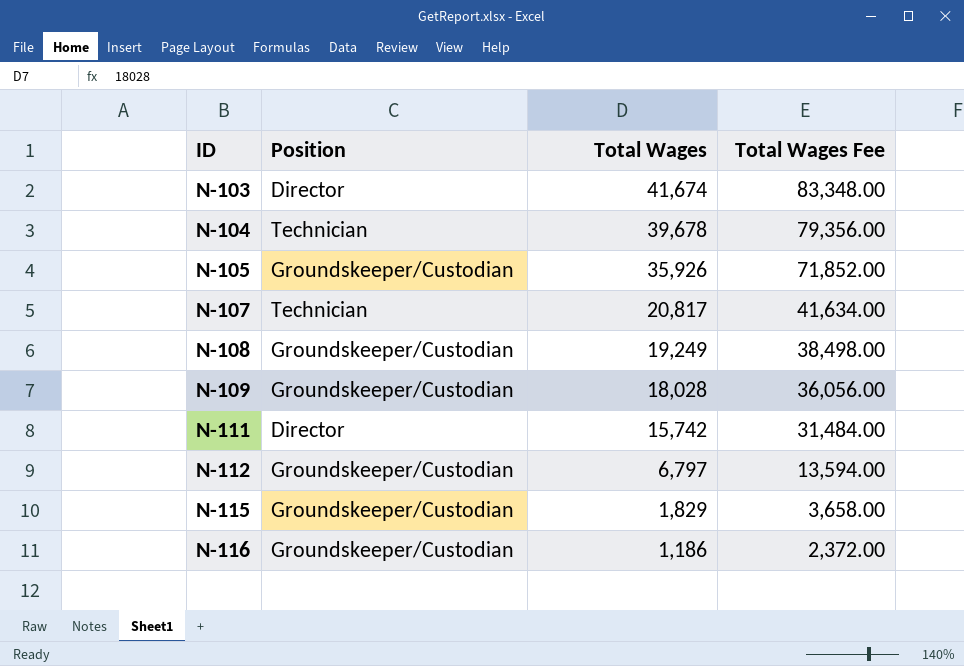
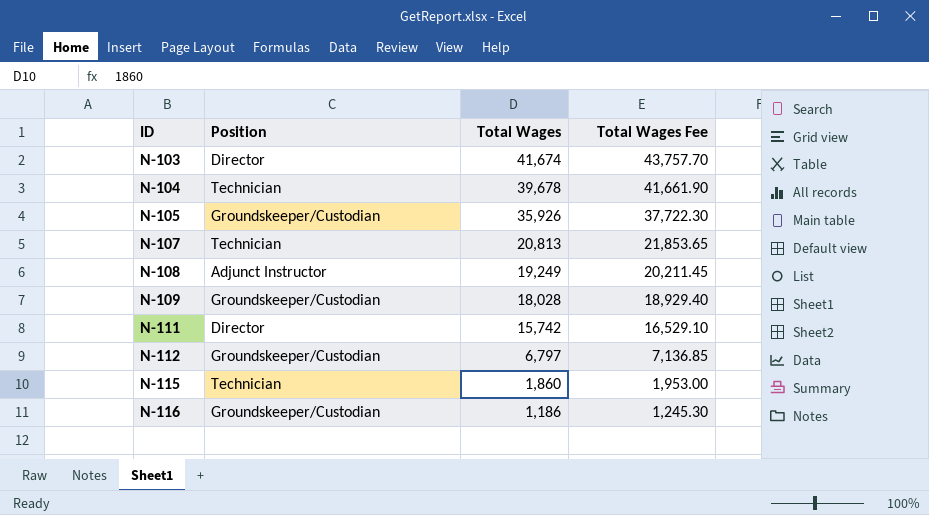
column Total Wages Fee | formula: [Total Wages] * 2 -> [Total Wages] * 1.05
N-107 | Total Wages: 20,817 -> 20,813
N-108 | Position: Groundskeeper/Custodian -> Adjunct Instructor
N-115 | Position: Groundskeeper/Custodian -> Technician
N-115 | Total Wages: 1,829 -> 1,860

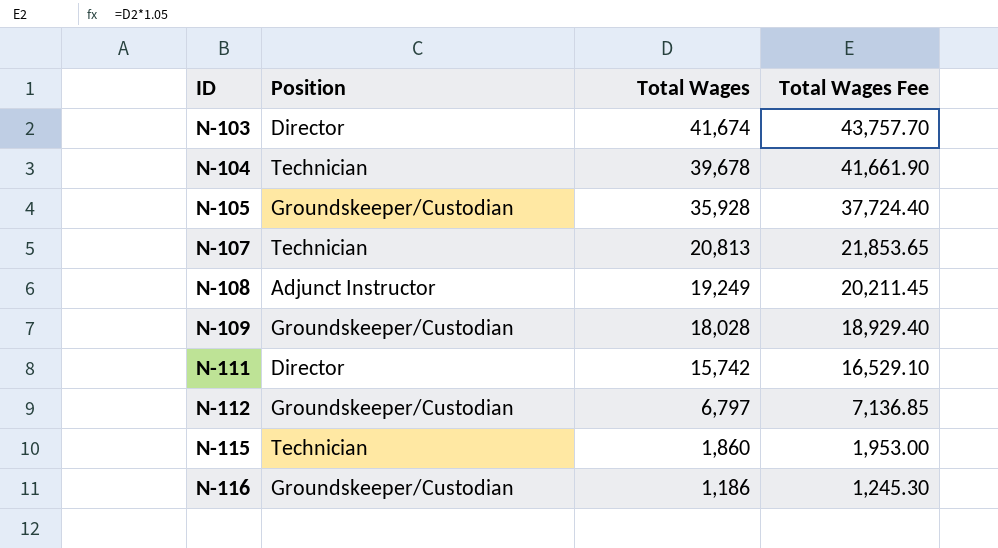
N-105 | Total Wages: 35,926 -> 35,928
N-105 | Total Wages Fee: 37,722.30 -> 37,724.40

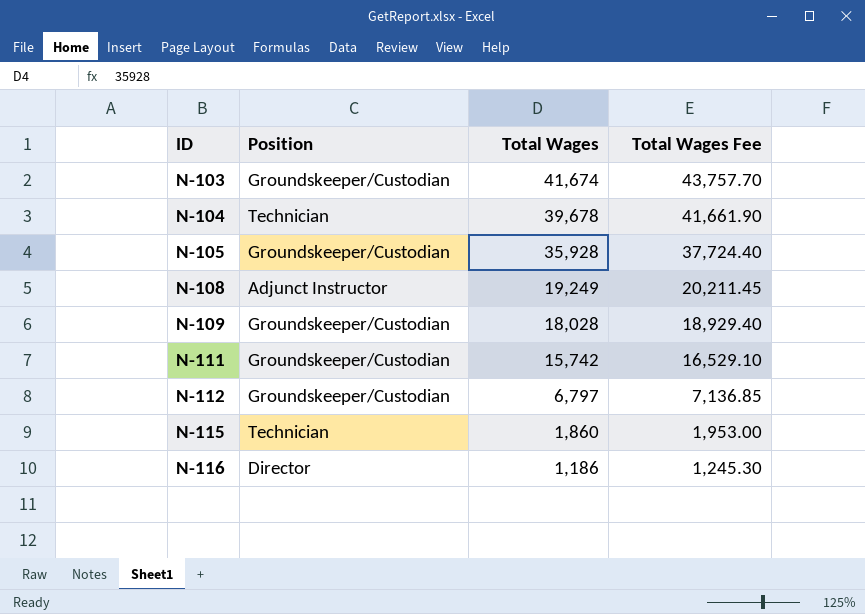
row N-107: Technician | 20,813 | 21,853.65 -> none
N-103 | Position: Director -> Groundskeeper/Custodian
N-111 | Position: Director -> Groundskeeper/Custodian
N-116 | Position: Groundskeeper/Custodian -> Director

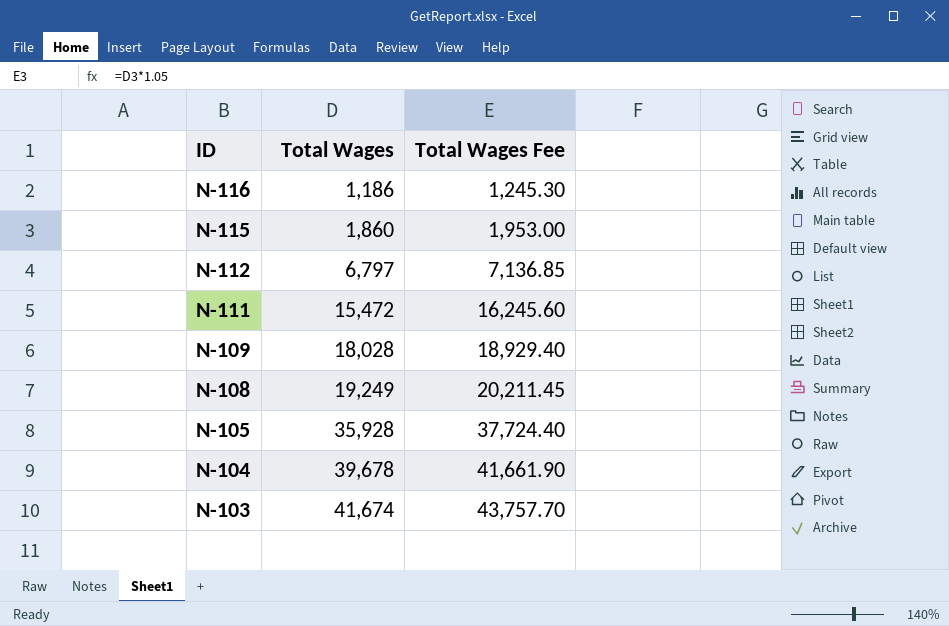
row order: ID ascending -> ID descending
column Position | position: 2 -> none
N-111 | Total Wages: 15,742 -> 15,472
N-111 | Total Wages Fee: 16,529.10 -> 16,245.60

